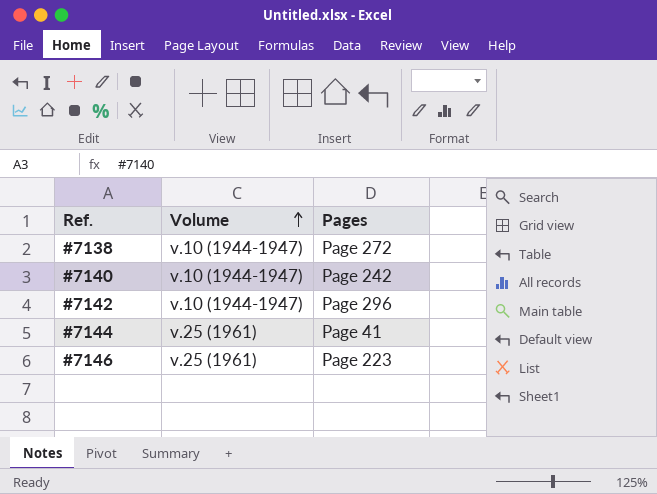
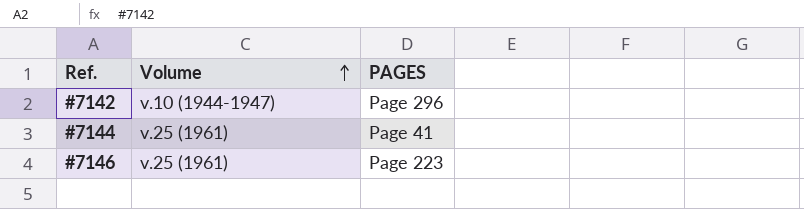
column name: Pages -> PAGES
row #7138: v.10 (1944-1947) | Page 272 -> none
row #7140: v.10 (1944-1947) | Page 242 -> none

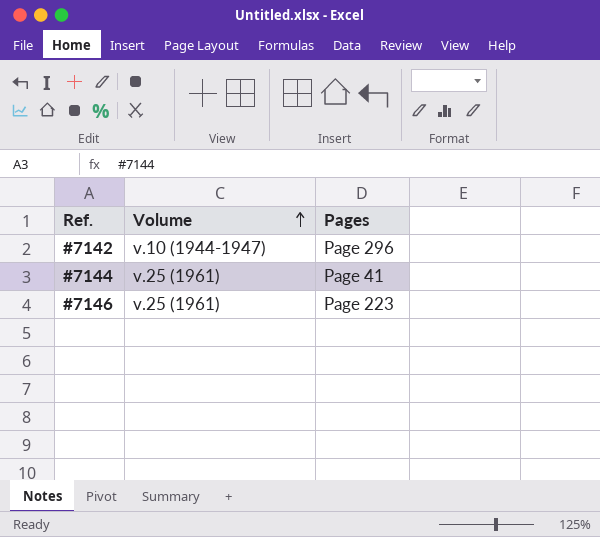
column name: PAGES -> Pages

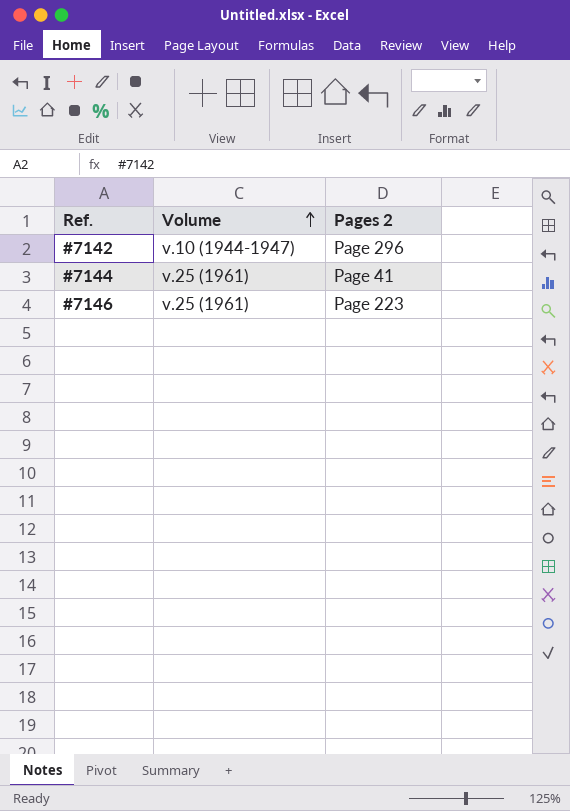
column name: Pages -> Pages 2

